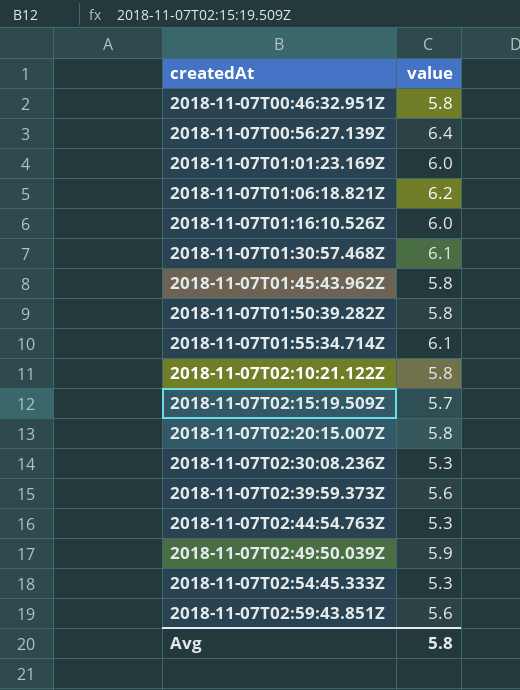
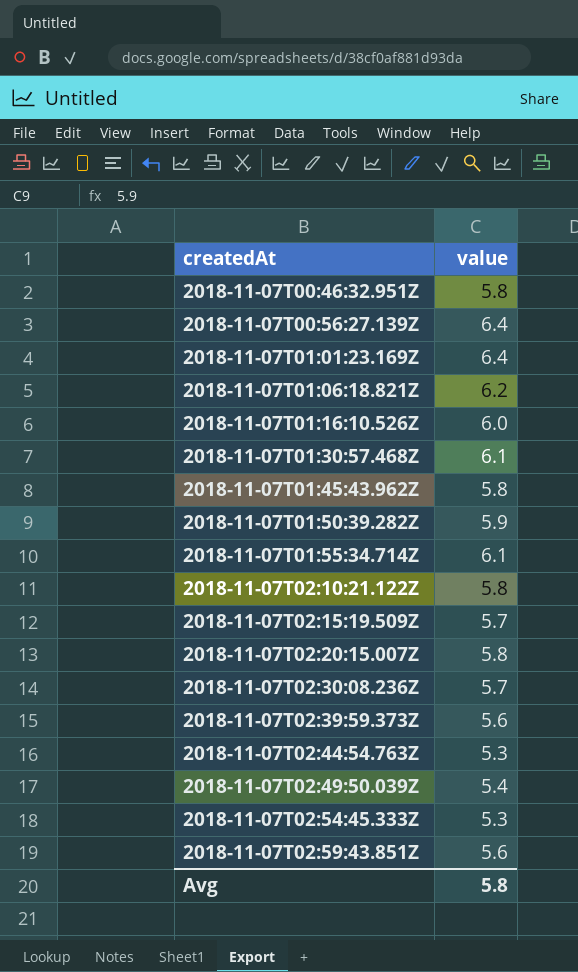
2018-11-07T01:01:23.169Z | value: 6.0 -> 6.4
2018-11-07T01:50:39.282Z | value: 5.8 -> 5.9
2018-11-07T02:30:08.236Z | value: 5.3 -> 5.7
2018-11-07T02:49:50.039Z | value: 5.9 -> 5.4

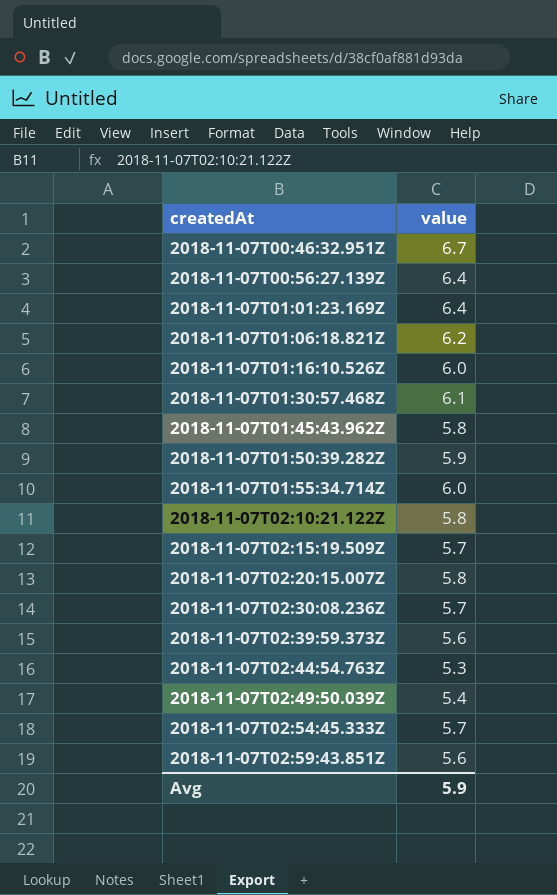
2018-11-07T00:46:32.951Z | value: 5.8 -> 6.7
2018-11-07T01:55:34.714Z | value: 6.1 -> 6.0
2018-11-07T02:54:45.333Z | value: 5.3 -> 5.7
Avg | value: 5.8 -> 5.9

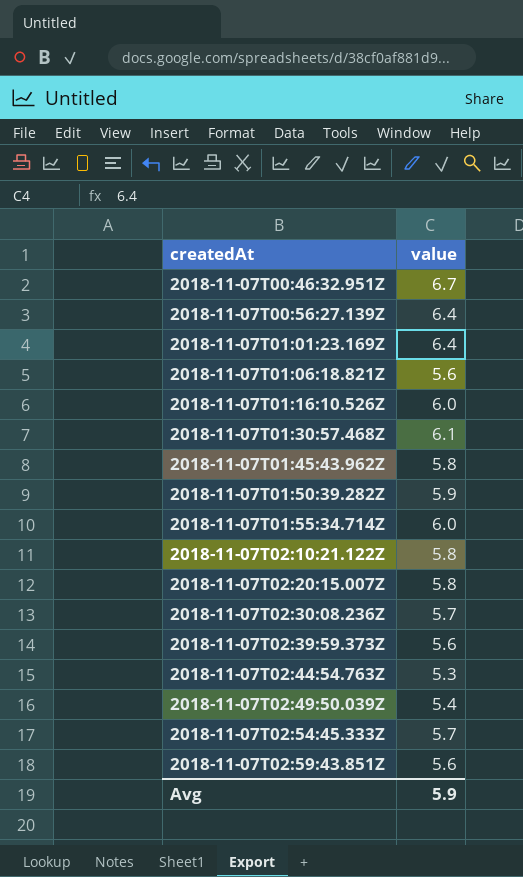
row 2018-11-07T02:15:19.509Z: 5.7 -> none
2018-11-07T01:06:18.821Z | value: 6.2 -> 5.6

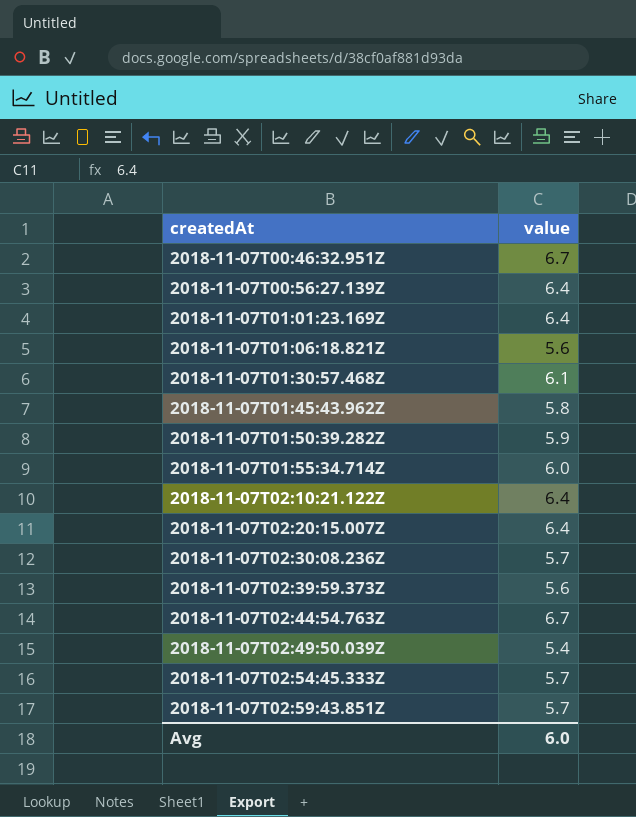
row 2018-11-07T01:16:10.526Z: 6.0 -> none
2018-11-07T02:10:21.122Z | value: 5.8 -> 6.4
2018-11-07T02:20:15.007Z | value: 5.8 -> 6.4
2018-11-07T02:44:54.763Z | value: 5.3 -> 6.7
2018-11-07T02:59:43.851Z | value: 5.6 -> 5.7
Avg | value: 5.9 -> 6.0

